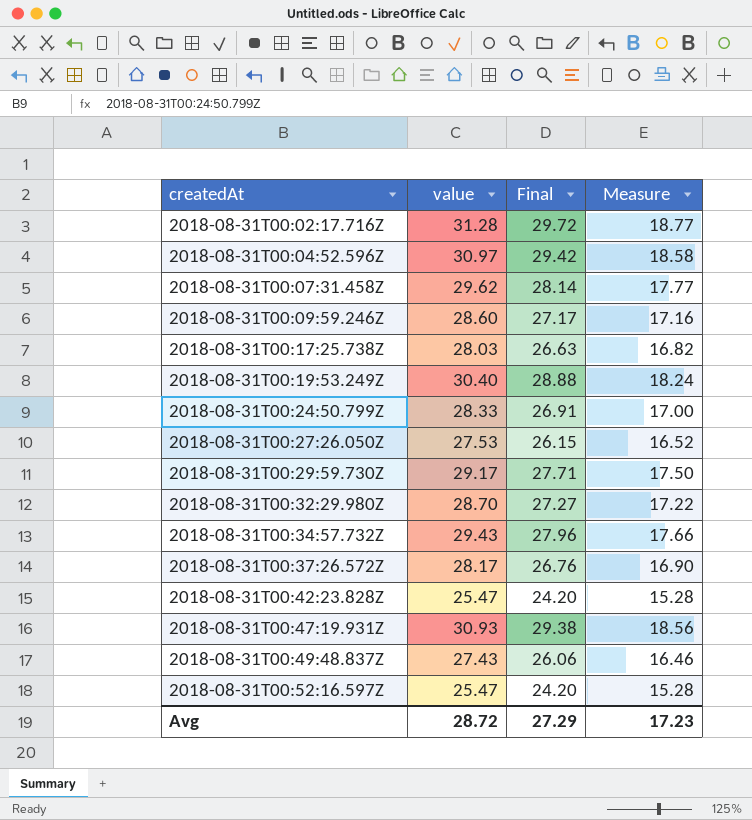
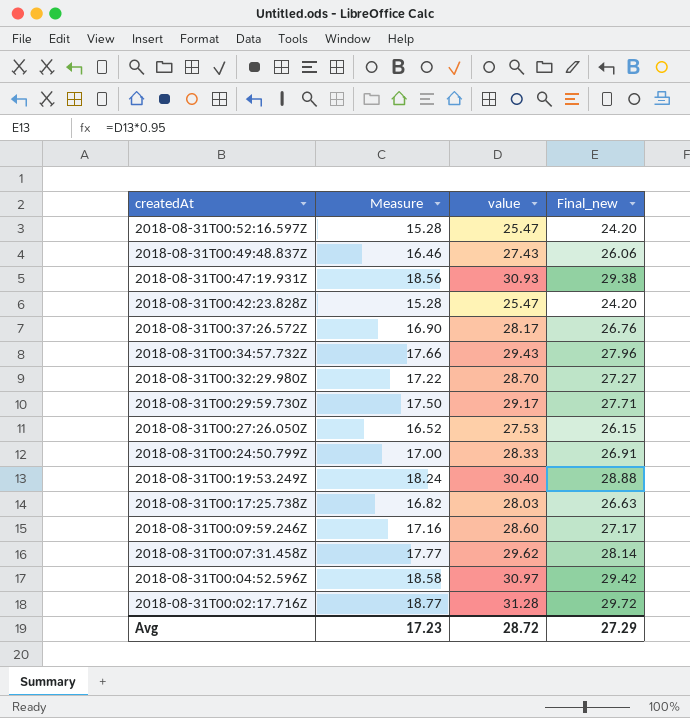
row order: createdAt ascending -> createdAt descending
column Measure | position: 4 -> 2
column name: Final -> Final_new

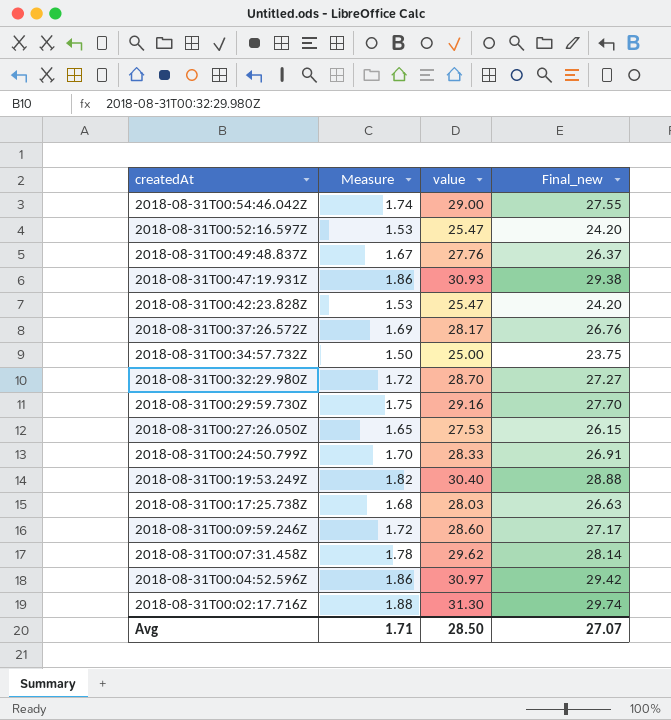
column Measure | formula: [value] * 0.6 -> [value] * 0.06
row 2018-08-31T00:54:46.042Z: none -> 1.74 | 29.00 | 27.55
2018-08-31T00:49:48.837Z | value: 27.43 -> 27.76
2018-08-31T00:49:48.837Z | Final_new: 26.06 -> 26.37
2018-08-31T00:34:57.732Z | value: 29.43 -> 25.00
2018-08-31T00:34:57.732Z | Final_new: 27.96 -> 23.75
2018-08-31T00:29:59.730Z | value: 29.17 -> 29.16
2018-08-31T00:29:59.730Z | Final_new: 27.71 -> 27.70
2018-08-31T00:02:17.716Z | value: 31.28 -> 31.30
2018-08-31T00:02:17.716Z | Final_new: 29.72 -> 29.74
Avg | Measure: 17.23 -> 1.71
Avg | value: 28.72 -> 28.50
Avg | Final_new: 27.29 -> 27.07

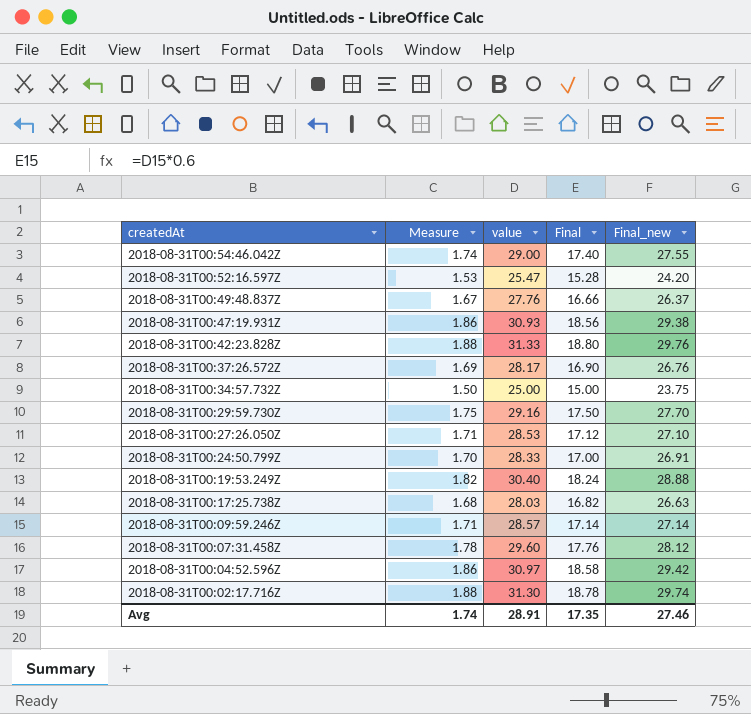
column Final | formula: none -> [value] * 0.6
row 2018-08-31T00:32:29.980Z: 1.72 | 28.70 | 27.27 -> none
2018-08-31T00:42:23.828Z | Measure: 1.53 -> 1.88
2018-08-31T00:42:23.828Z | value: 25.47 -> 31.33
2018-08-31T00:42:23.828Z | Final_new: 24.20 -> 29.76
2018-08-31T00:27:26.050Z | Measure: 1.65 -> 1.71
2018-08-31T00:27:26.050Z | value: 27.53 -> 28.53
2018-08-31T00:27:26.050Z | Final_new: 26.15 -> 27.10
2018-08-31T00:09:59.246Z | Measure: 1.72 -> 1.71
2018-08-31T00:09:59.246Z | value: 28.60 -> 28.57
2018-08-31T00:09:59.246Z | Final_new: 27.17 -> 27.14
2018-08-31T00:07:31.458Z | value: 29.62 -> 29.60
2018-08-31T00:07:31.458Z | Final_new: 28.14 -> 28.12
Avg | Measure: 1.71 -> 1.74
Avg | value: 28.50 -> 28.91
Avg | Final_new: 27.07 -> 27.46

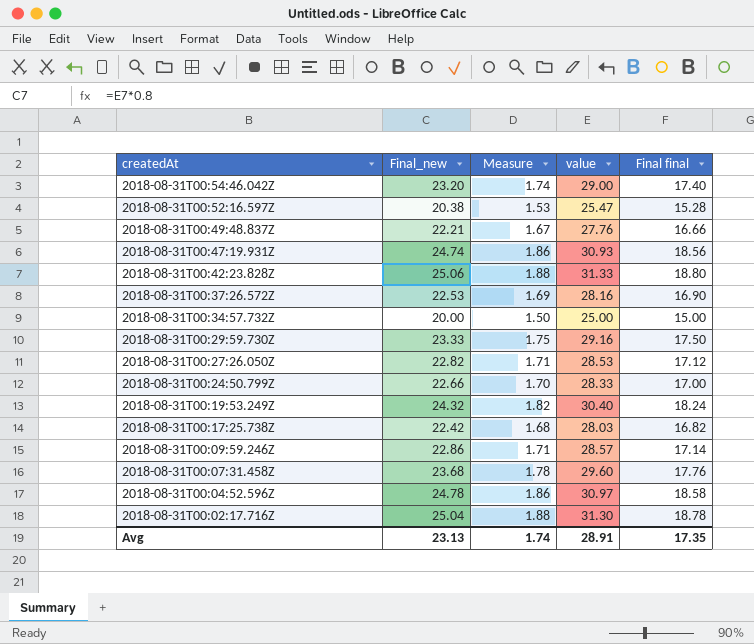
column Final_new | formula: [value] * 0.95 -> [value] * 0.8
column Final_new | position: 5 -> 2
column name: Final -> Final final
2018-08-31T00:37:26.572Z | value: 28.17 -> 28.16
Avg | Final_new: 27.46 -> 23.13

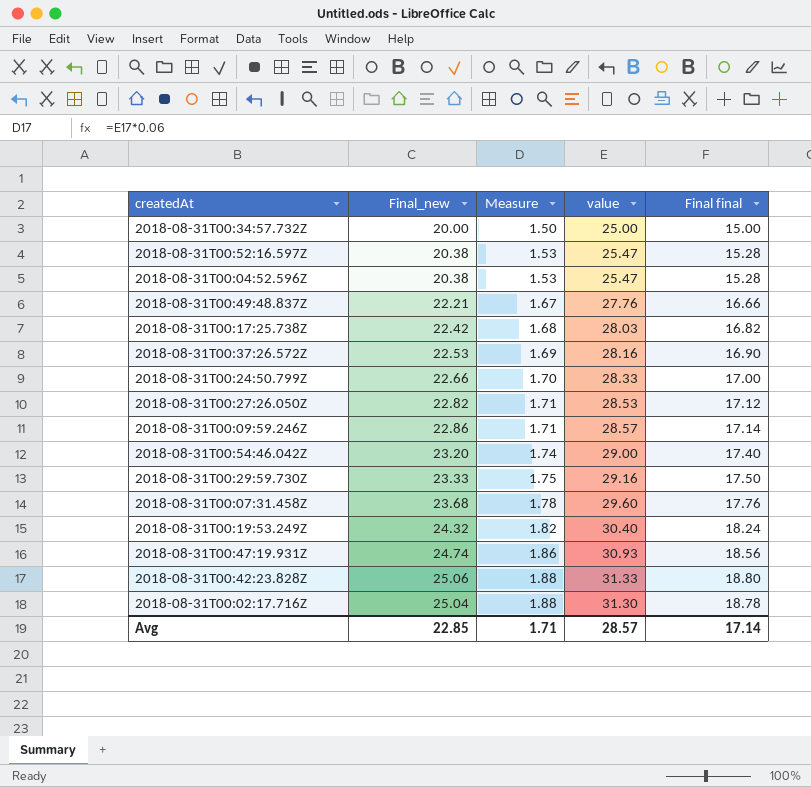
row order: createdAt descending -> Measure ascending
2018-08-31T00:04:52.596Z | Final_new: 24.78 -> 20.38
2018-08-31T00:04:52.596Z | Measure: 1.86 -> 1.53
2018-08-31T00:04:52.596Z | value: 30.97 -> 25.47
2018-08-31T00:04:52.596Z | Final final: 18.58 -> 15.28
Avg | Final_new: 23.13 -> 22.85
Avg | Measure: 1.74 -> 1.71
Avg | value: 28.91 -> 28.57
Avg | Final final: 17.35 -> 17.14

